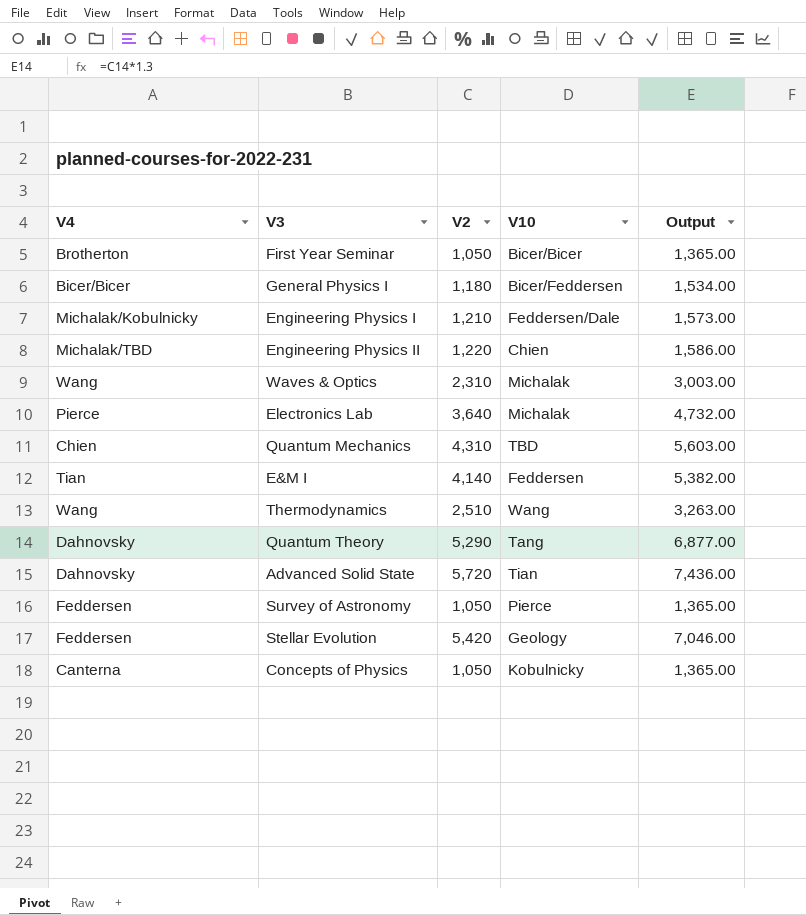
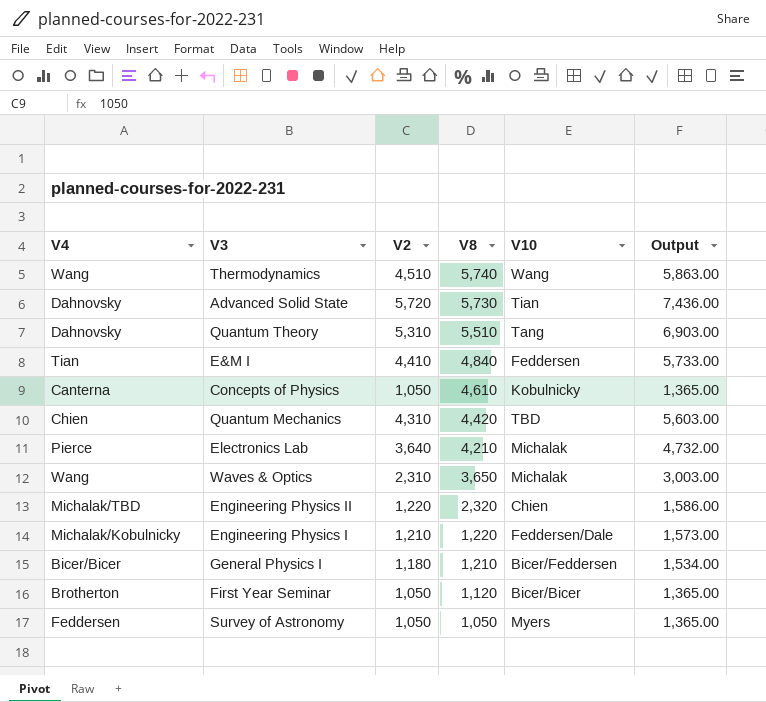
row order: none -> V8 descending
column V8 | position: none -> 4
row Stellar Evolution: Feddersen | 5,420 | Geology | 7,046.00 -> none
Thermodynamics | V2: 2,510 -> 4,510
Thermodynamics | Output: 3,263.00 -> 5,863.00
Quantum Theory | V2: 5,290 -> 5,310
Quantum Theory | Output: 6,877.00 -> 6,903.00
E&M I | V2: 4,140 -> 4,410
E&M I | Output: 5,382.00 -> 5,733.00
Survey of Astronomy | V10: Pierce -> Myers

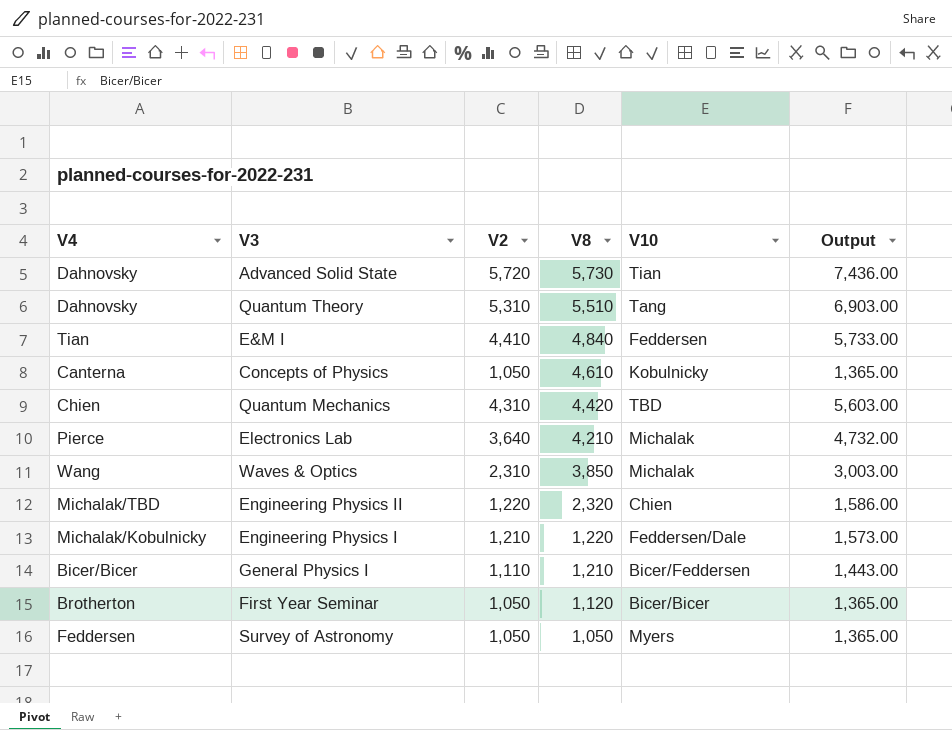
row Thermodynamics: Wang | 4,510 | 5,740 | Wang | 5,863.00 -> none
Waves & Optics | V8: 3,650 -> 3,850
General Physics I | V2: 1,180 -> 1,110
General Physics I | Output: 1,534.00 -> 1,443.00

